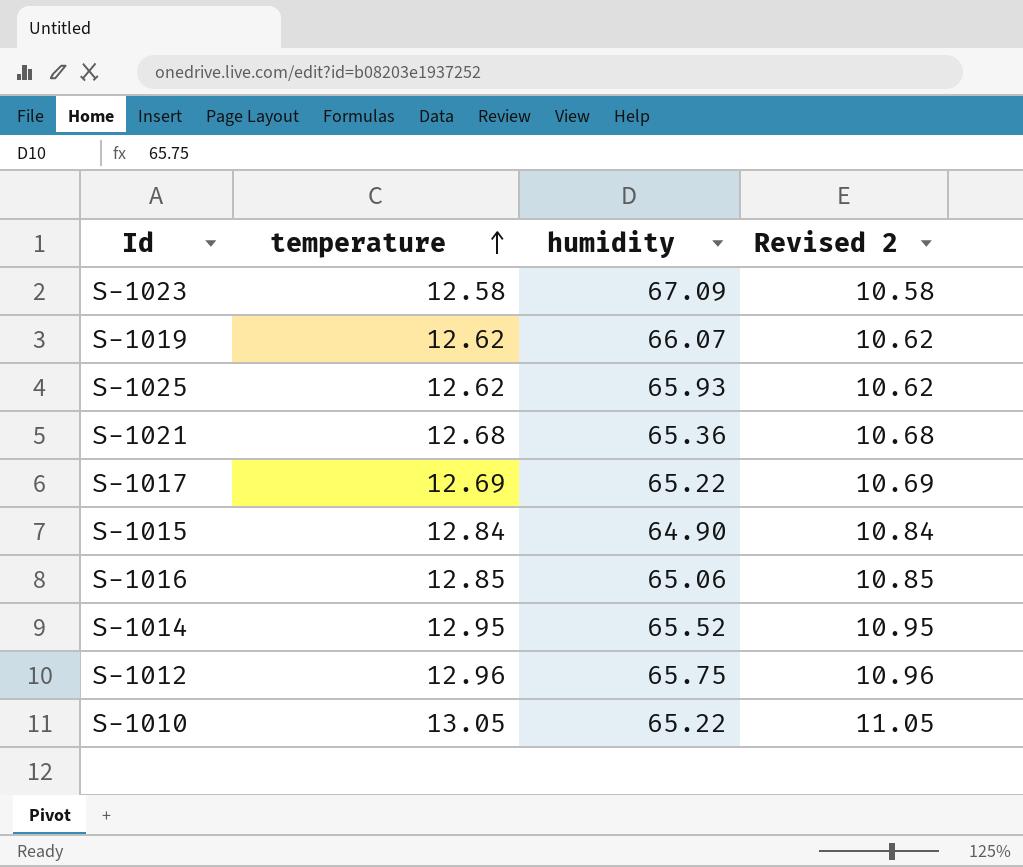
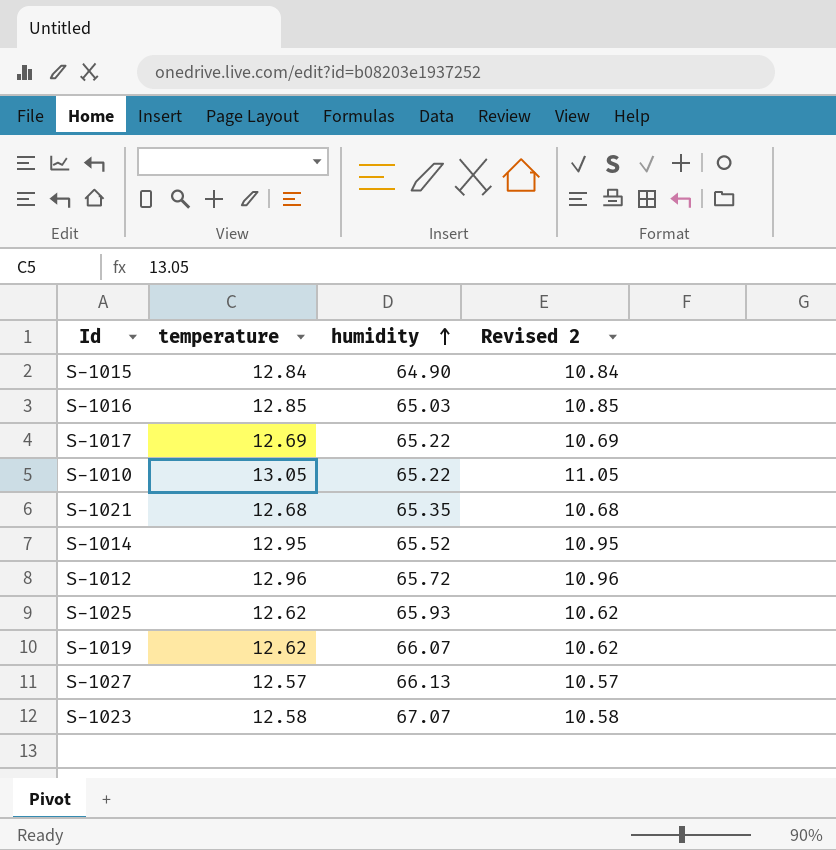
row order: temperature ascending -> humidity ascending
S-1016 | humidity: 65.06 -> 65.03
S-1021 | humidity: 65.36 -> 65.35
S-1012 | humidity: 65.75 -> 65.72
row S-1027: none -> 12.57 | 66.13 | 10.57
S-1023 | humidity: 67.09 -> 67.07

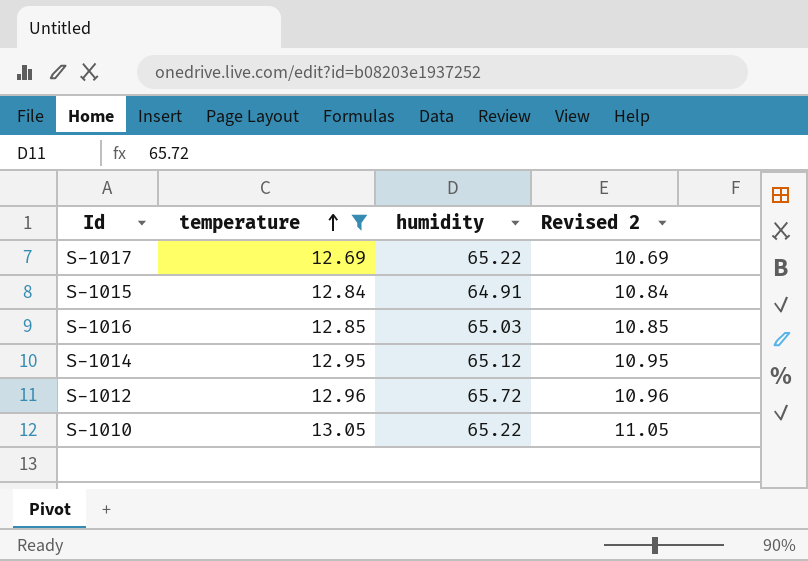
filter: none -> temperature >= 12.69
row order: humidity ascending -> temperature ascending
S-1015 | humidity: 64.90 -> 64.91
S-1014 | humidity: 65.52 -> 65.12

